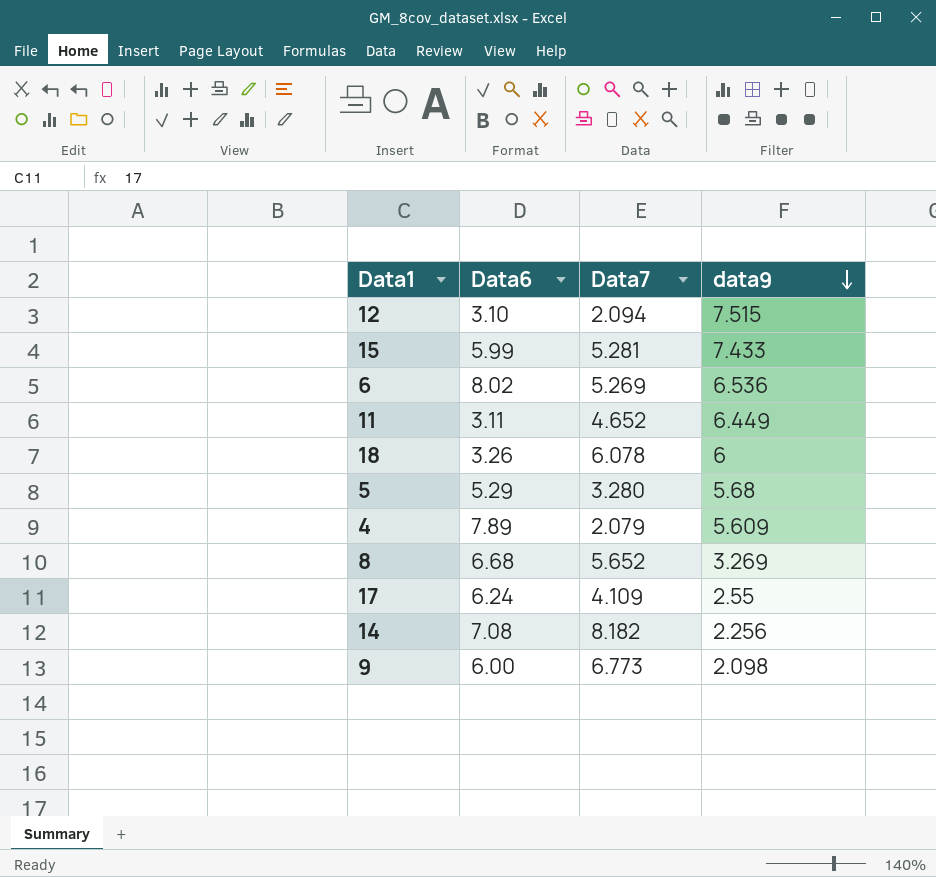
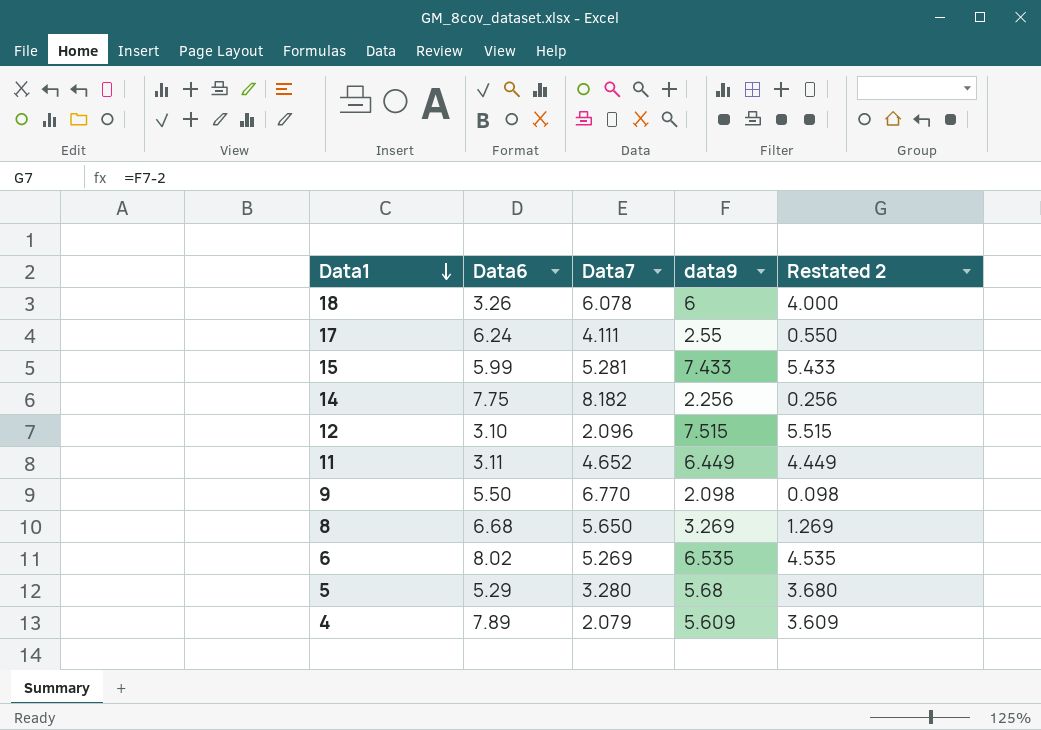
row order: data9 descending -> Data1 descending
column Restated 2 | formula: none -> [data9] - 2
17 | Data7: 4.109 -> 4.111
14 | Data6: 7.08 -> 7.75
12 | Data7: 2.094 -> 2.096
9 | Data6: 6.00 -> 5.50
9 | Data7: 6.773 -> 6.770
8 | Data7: 5.652 -> 5.650
6 | data9: 6.536 -> 6.535

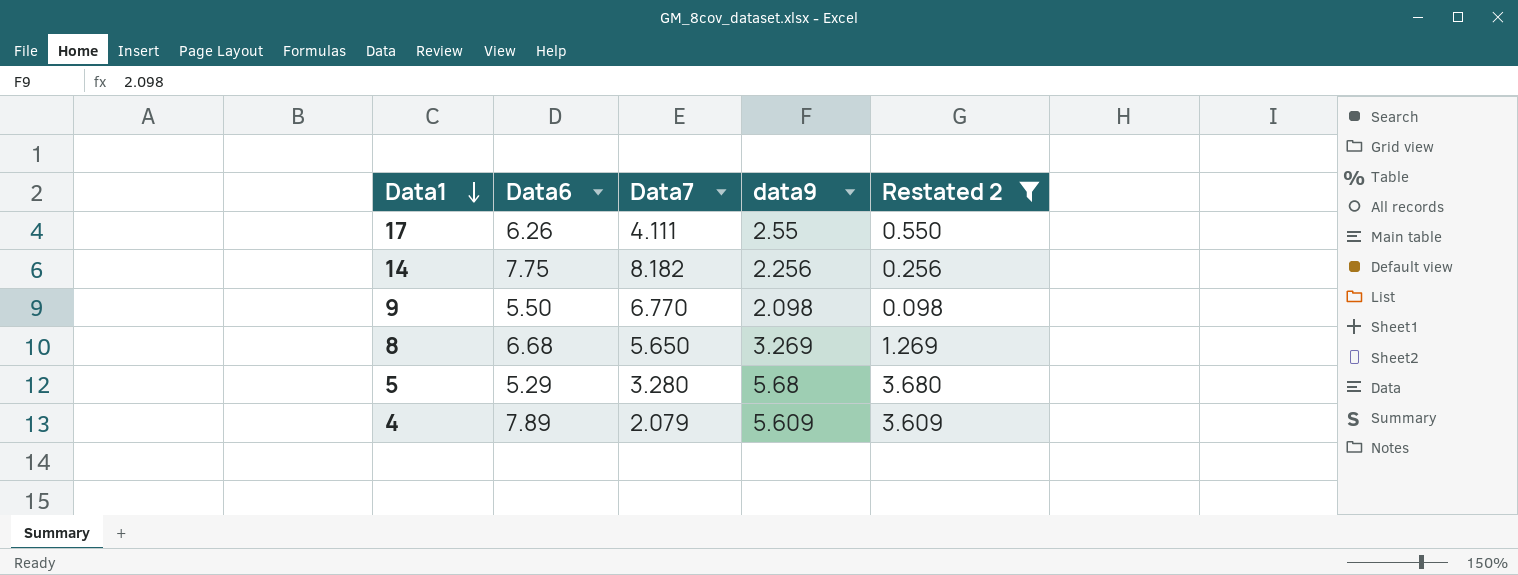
filter: none -> Restated 2 <= 3.680
17 | Data6: 6.24 -> 6.26

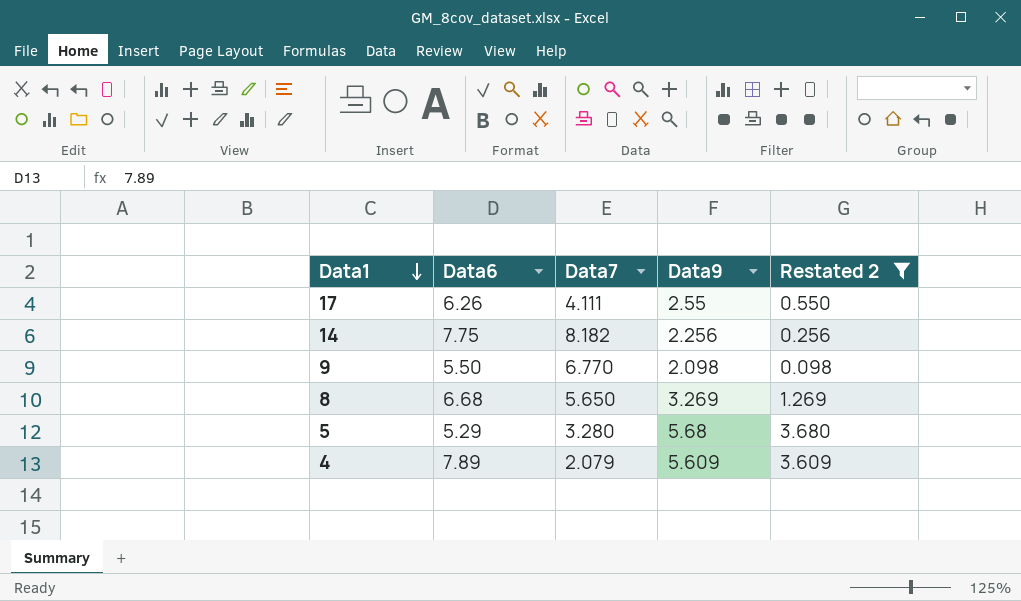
column name: data9 -> Data9

